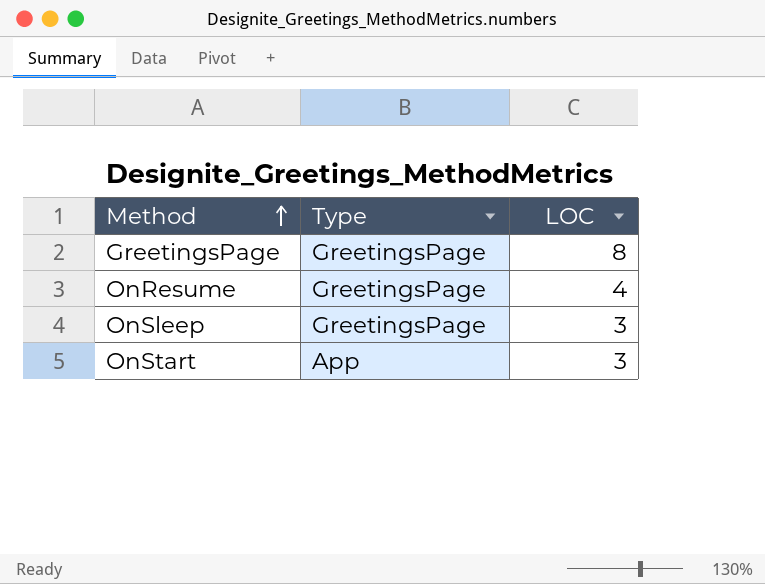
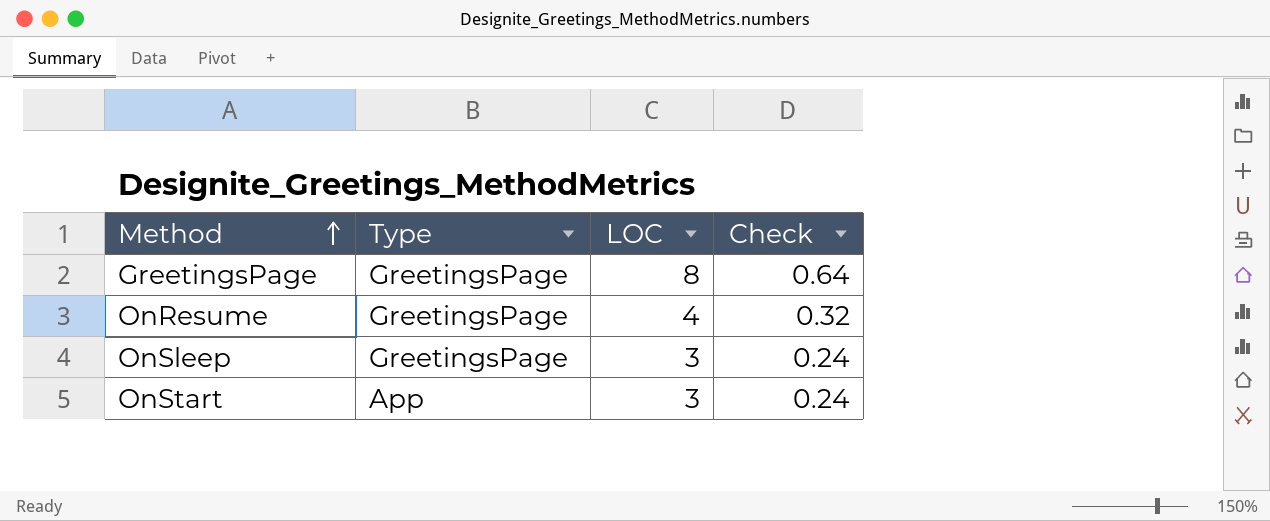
column Check | formula: none -> [LOC] * 0.08

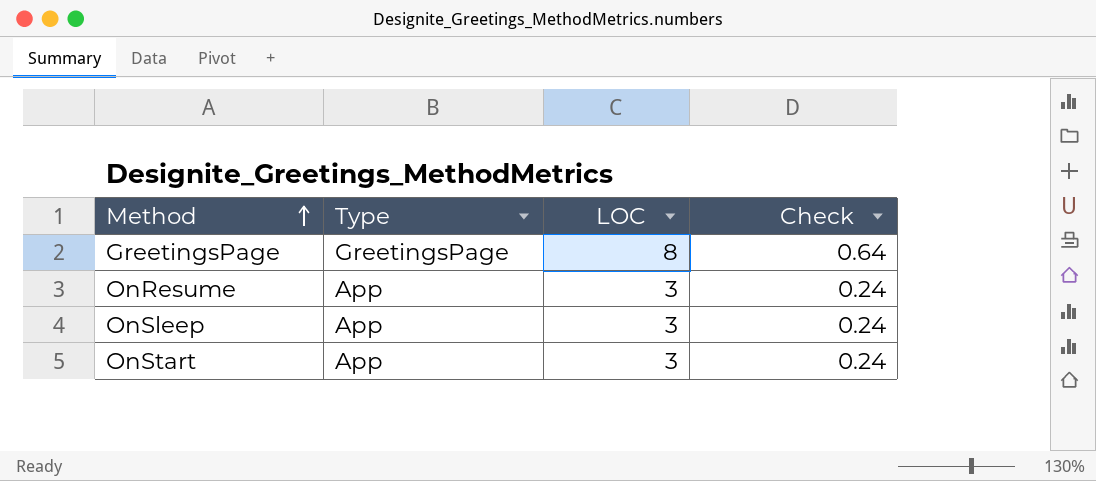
OnResume | Type: GreetingsPage -> App
OnResume | LOC: 4 -> 3
OnResume | Check: 0.32 -> 0.24
OnSleep | Type: GreetingsPage -> App

